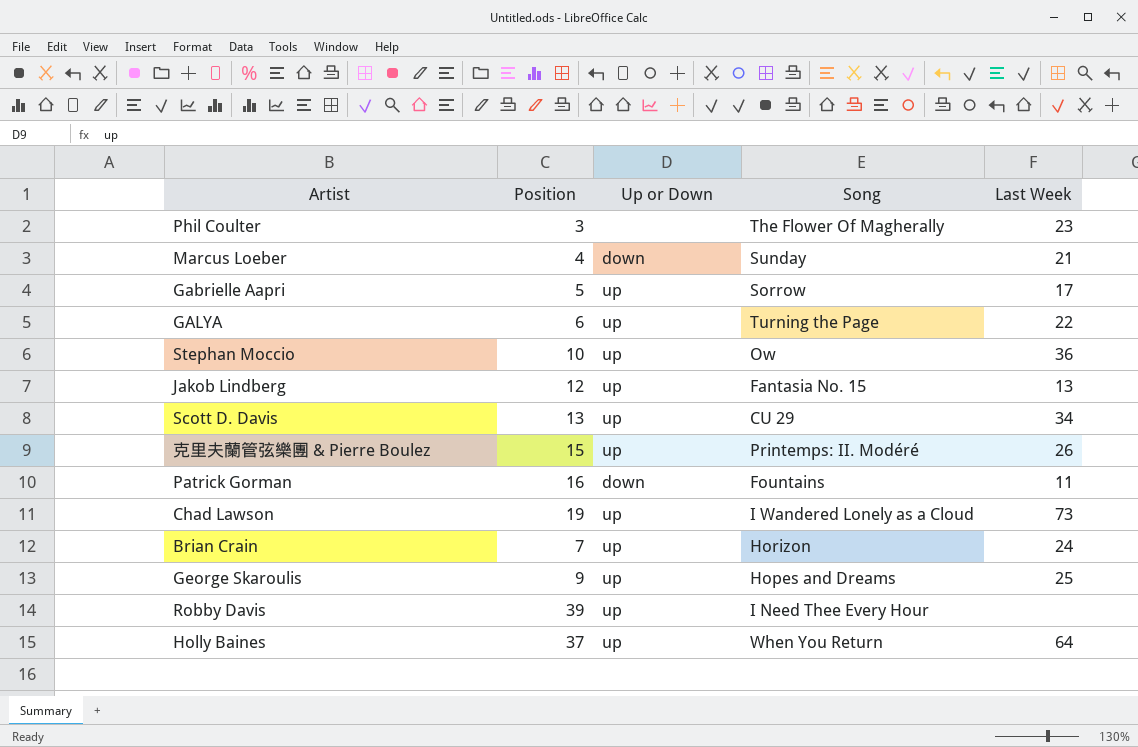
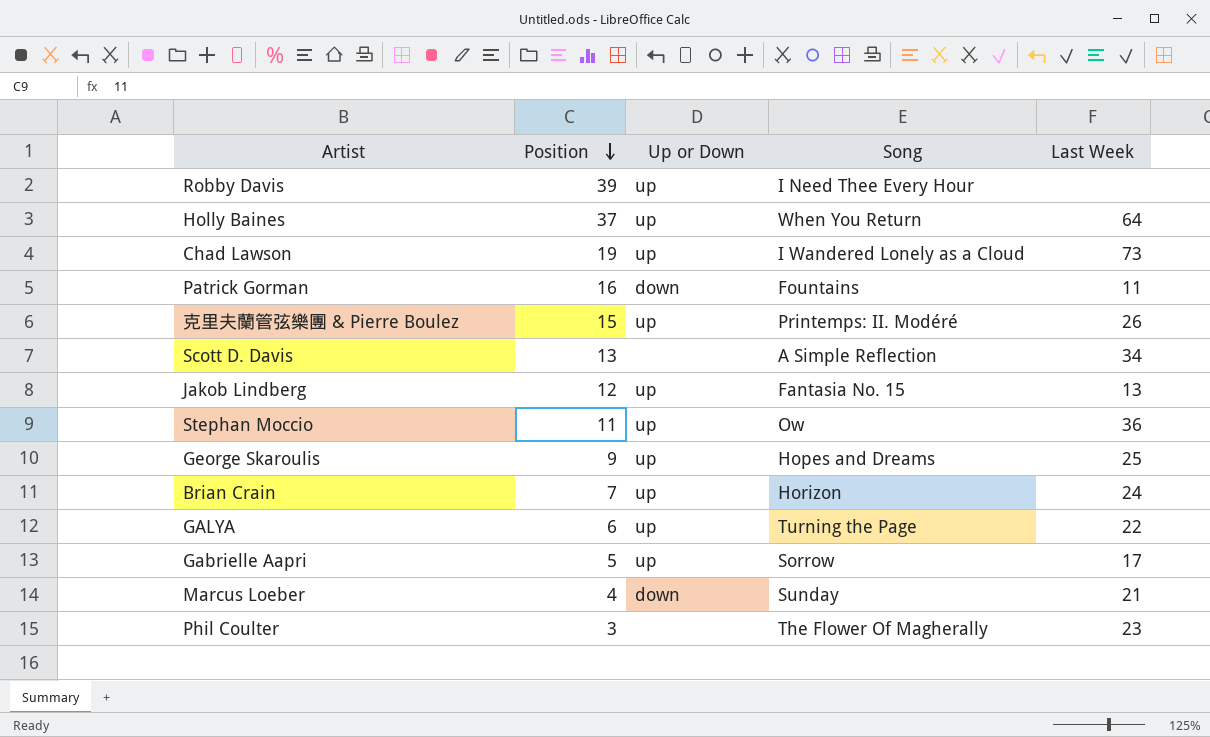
row order: none -> Position descending
Scott D. Davis | Up or Down: up -> none
Scott D. Davis | Song: CU 29 -> A Simple Reflection
Stephan Moccio | Position: 10 -> 11

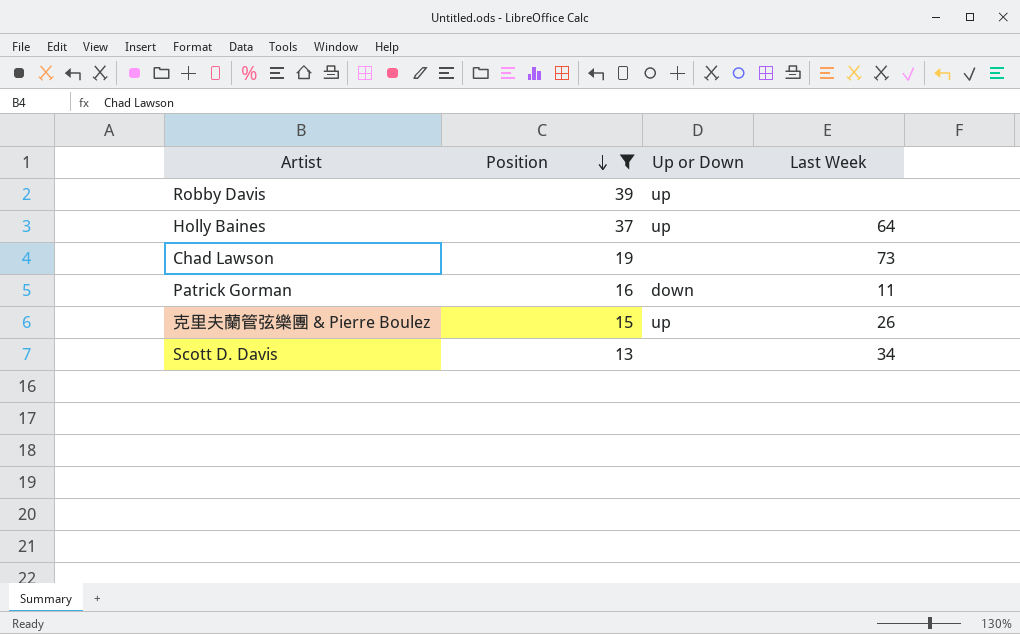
filter: none -> Position >= 13
column Song | position: 4 -> none
Chad Lawson | Up or Down: up -> none

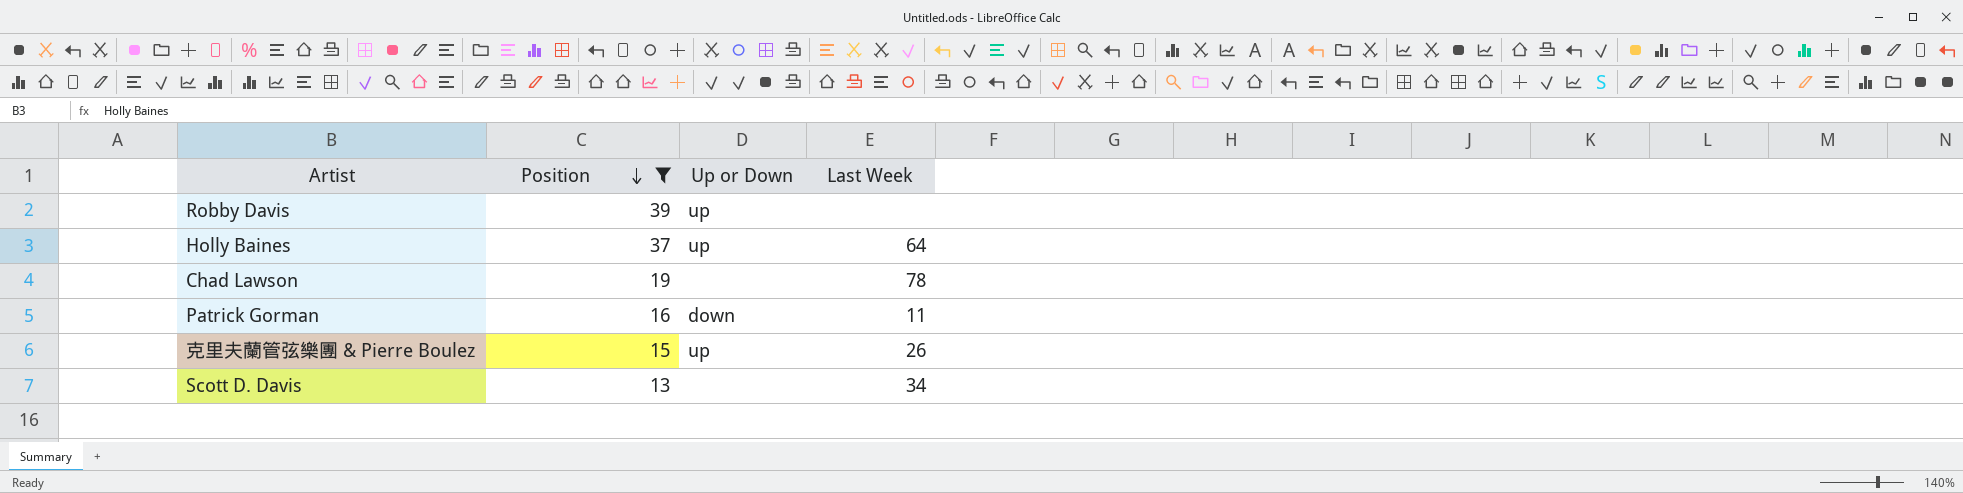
Chad Lawson | Last Week: 73 -> 78

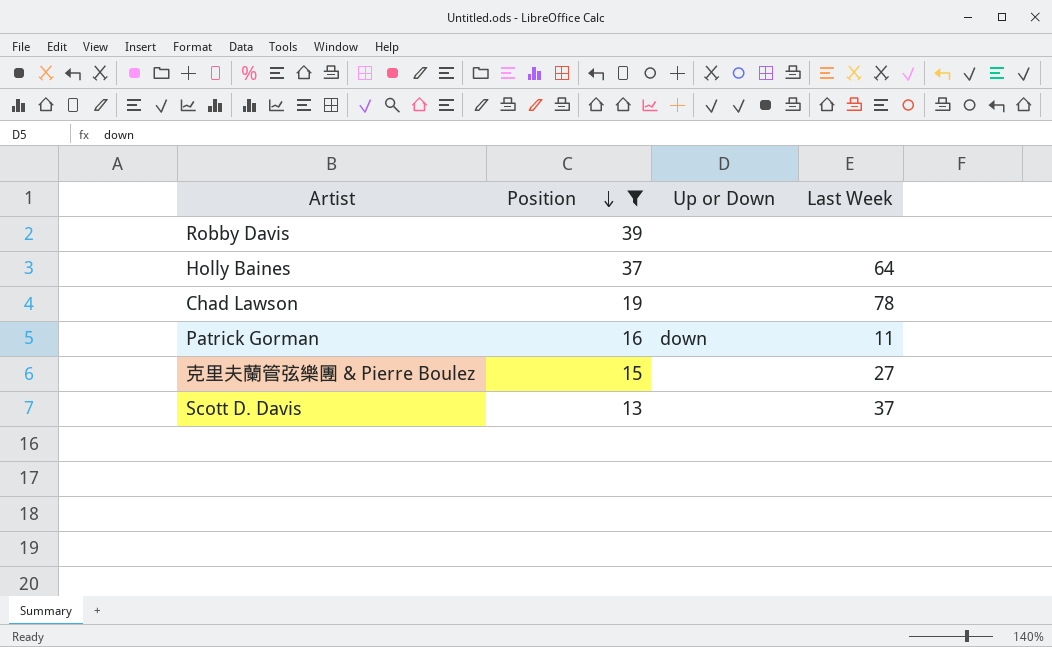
Robby Davis | Up or Down: up -> none
Holly Baines | Up or Down: up -> none
克里夫蘭管弦樂團 & Pierre Boulez | Up or Down: up -> none
克里夫蘭管弦樂團 & Pierre Boulez | Last Week: 26 -> 27
Scott D. Davis | Last Week: 34 -> 37

